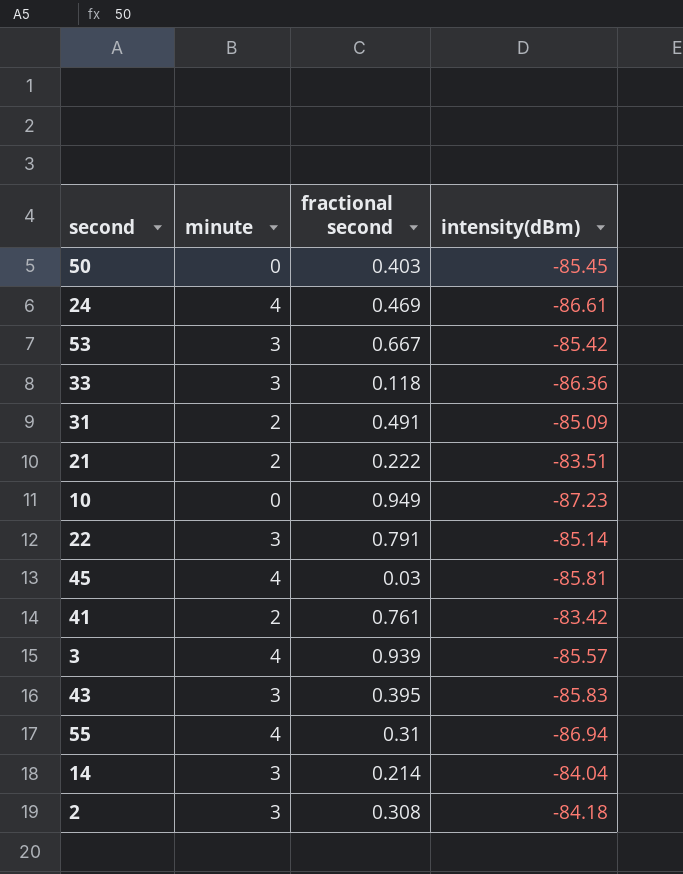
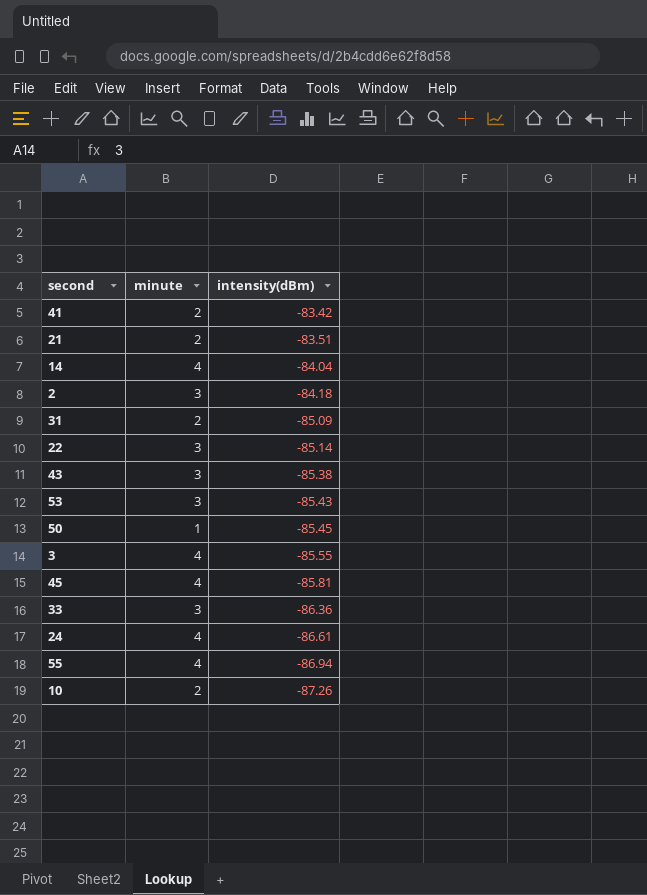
row order: none -> intensity(dBm) descending
column fractional second | position: 3 -> none
14 | minute: 3 -> 4
43 | intensity(dBm): -85.83 -> -85.38
53 | intensity(dBm): -85.42 -> -85.43
50 | minute: 0 -> 1
3 | intensity(dBm): -85.57 -> -85.55
10 | minute: 0 -> 2
10 | intensity(dBm): -87.23 -> -87.26

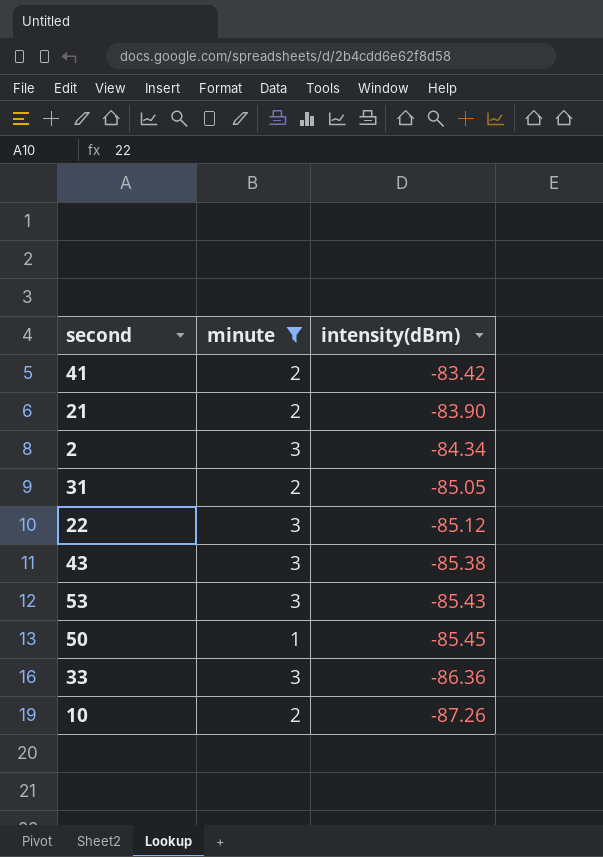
filter: none -> minute != 4
21 | intensity(dBm): -83.51 -> -83.90
2 | intensity(dBm): -84.18 -> -84.34
31 | intensity(dBm): -85.09 -> -85.05
22 | intensity(dBm): -85.14 -> -85.12

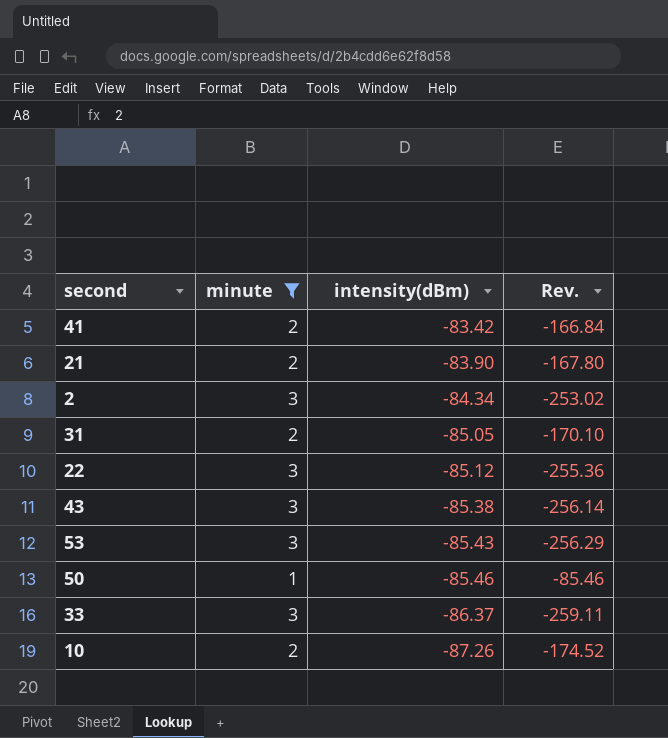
column Rev. | formula: none -> [minute] * [intensity(dBm)]
50 | intensity(dBm): -85.45 -> -85.46
33 | intensity(dBm): -86.36 -> -86.37

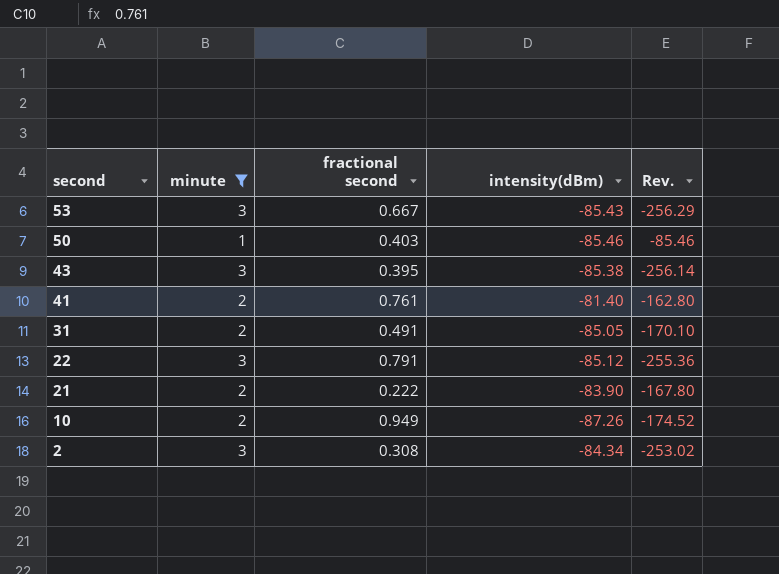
row order: intensity(dBm) descending -> second descending
column fractional second | position: none -> 3
row 33: 3 | -86.37 | -259.11 -> none
41 | intensity(dBm): -83.42 -> -81.40
41 | Rev.: -166.84 -> -162.80

